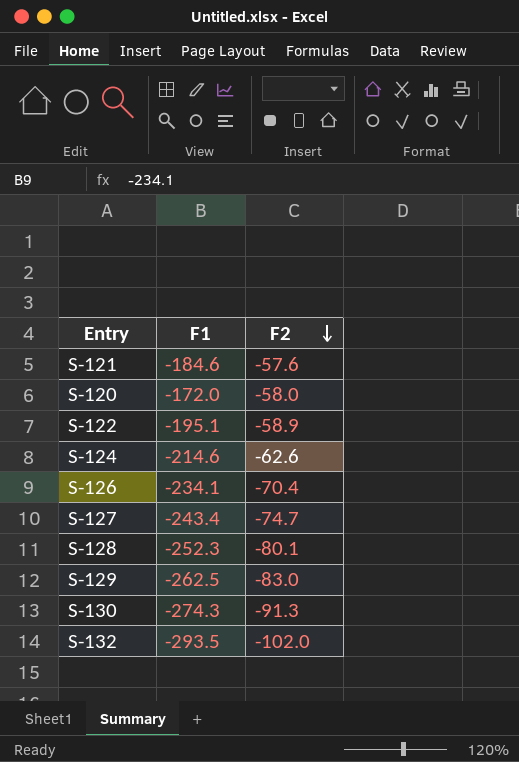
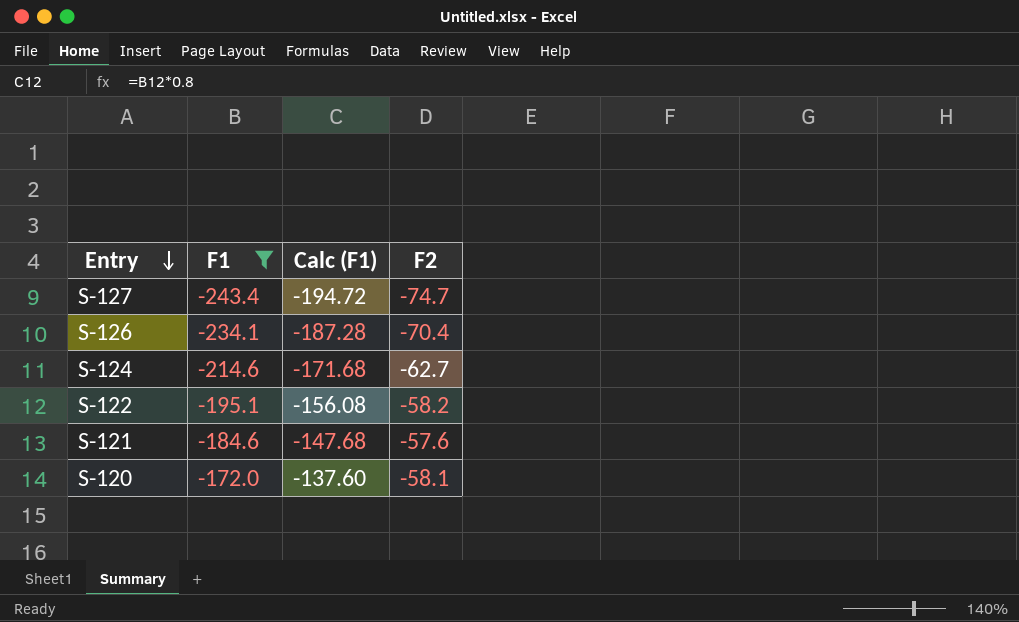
filter: none -> F1 >= -243.4
row order: F2 descending -> Entry descending
column Calc (F1) | formula: none -> [F1] * 0.8
S-124 | F2: -62.6 -> -62.7
S-122 | F2: -58.9 -> -58.2
S-120 | F2: -58.0 -> -58.1

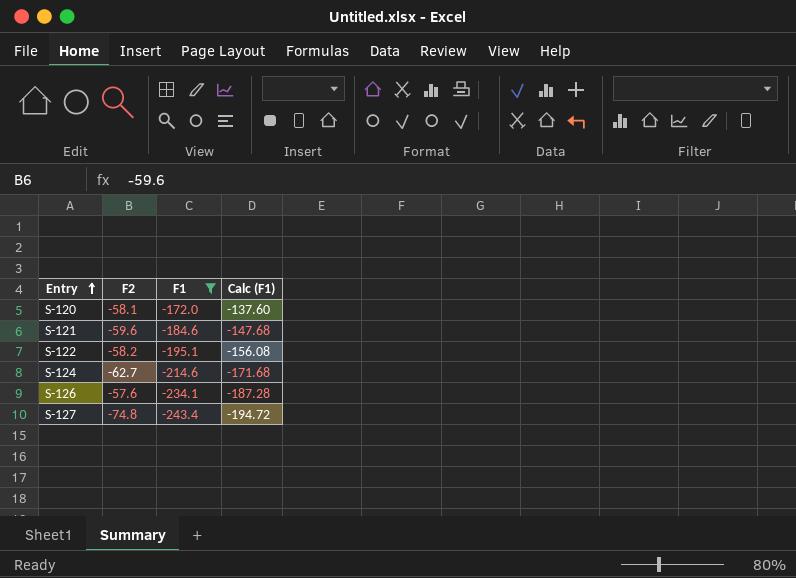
row order: Entry descending -> Entry ascending
column F2 | position: 4 -> 2
S-121 | F2: -57.6 -> -59.6
S-126 | F2: -70.4 -> -57.6
S-127 | F2: -74.7 -> -74.8

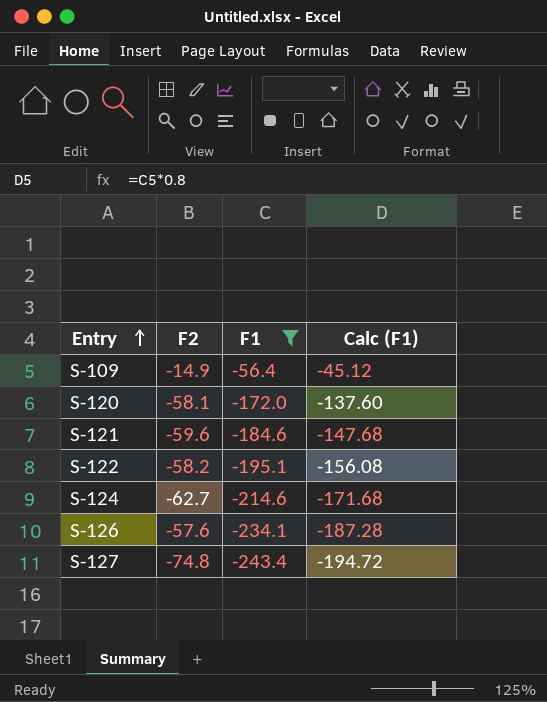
row S-109: none -> -14.9 | -56.4 | -45.12

